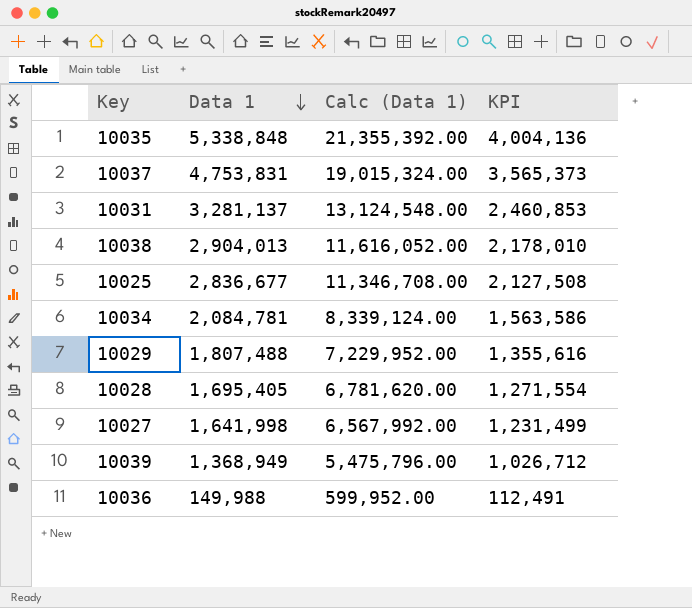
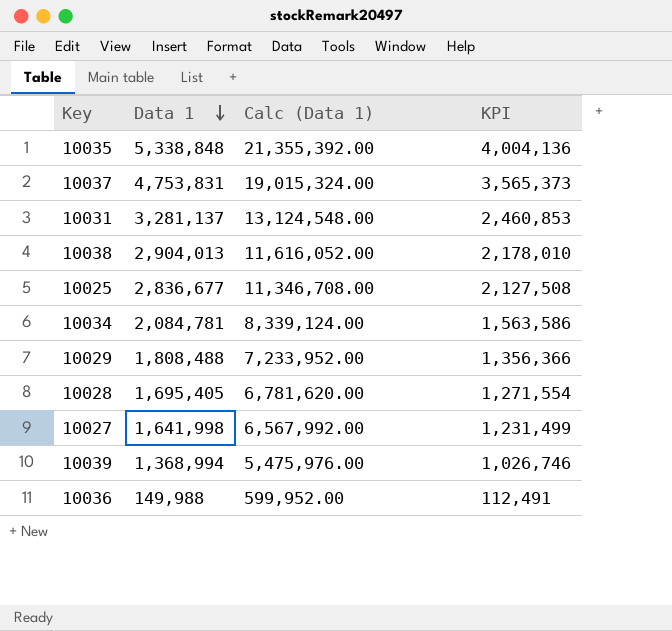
10029 | Data 1: 1,807,488 -> 1,808,488
10029 | Calc (Data 1): 7,229,952.00 -> 7,233,952.00
10029 | KPI: 1,355,616 -> 1,356,366
10039 | Data 1: 1,368,949 -> 1,368,994
10039 | Calc (Data 1): 5,475,796.00 -> 5,475,976.00
10039 | KPI: 1,026,712 -> 1,026,746

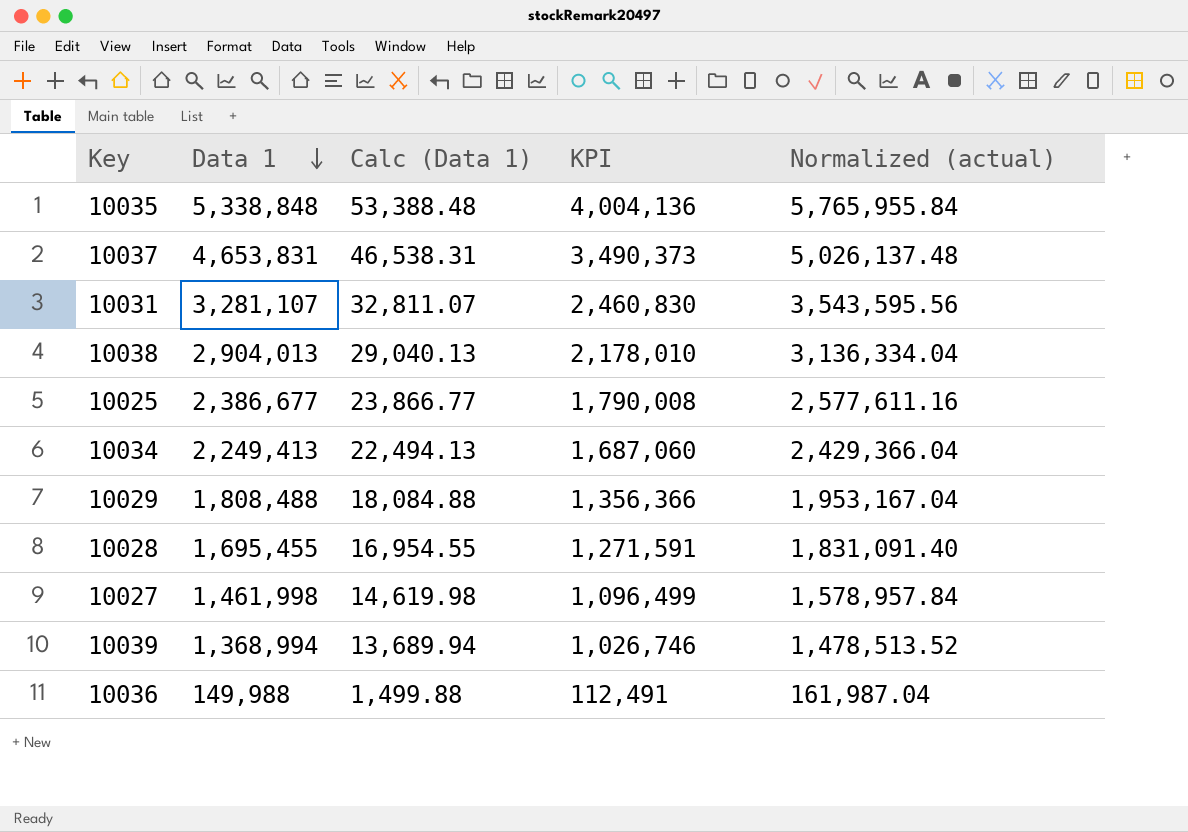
column Calc (Data 1) | formula: [Data 1] * 4 -> [Data 1] * 0.01
column Normalized (actual) | formula: none -> [Data 1] * 1.08
10037 | Data 1: 4,753,831 -> 4,653,831
10037 | KPI: 3,565,373 -> 3,490,373
10031 | Data 1: 3,281,137 -> 3,281,107
10031 | KPI: 2,460,853 -> 2,460,830
10025 | Data 1: 2,836,677 -> 2,386,677
10025 | KPI: 2,127,508 -> 1,790,008
10034 | Data 1: 2,084,781 -> 2,249,413
10034 | KPI: 1,563,586 -> 1,687,060
10028 | Data 1: 1,695,405 -> 1,695,455
10028 | KPI: 1,271,554 -> 1,271,591
10027 | Data 1: 1,641,998 -> 1,461,998
10027 | KPI: 1,231,499 -> 1,096,499

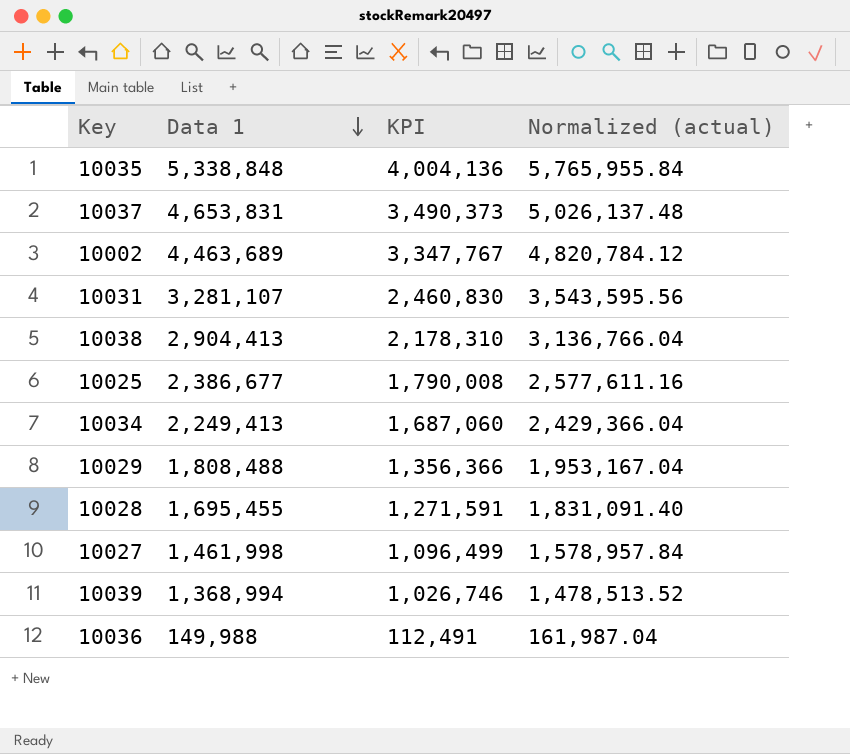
column Calc (Data 1) | formula: [Data 1] * 0.01 -> none
row 10002: none -> 4,463,689 | 3,347,767 | 4,820,784.12
10038 | Data 1: 2,904,013 -> 2,904,413
10038 | KPI: 2,178,010 -> 2,178,310
10038 | Normalized (actual): 3,136,334.04 -> 3,136,766.04

